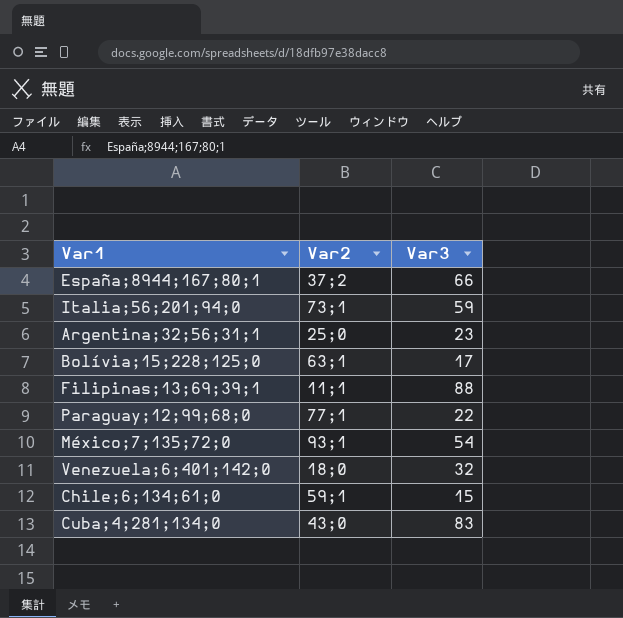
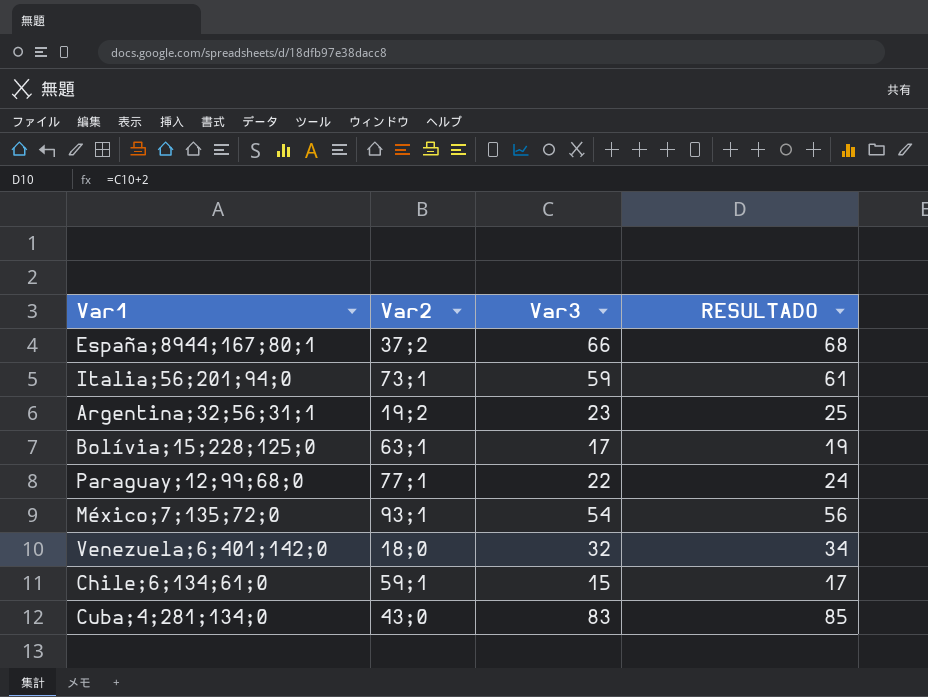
column RESULTADO | formula: none -> [Var3] + 2
row Filipinas;13;69;39;1: 11;1 | 88 -> none
Argentina;32;56;31;1 | Var2: 25;0 -> 19;2

